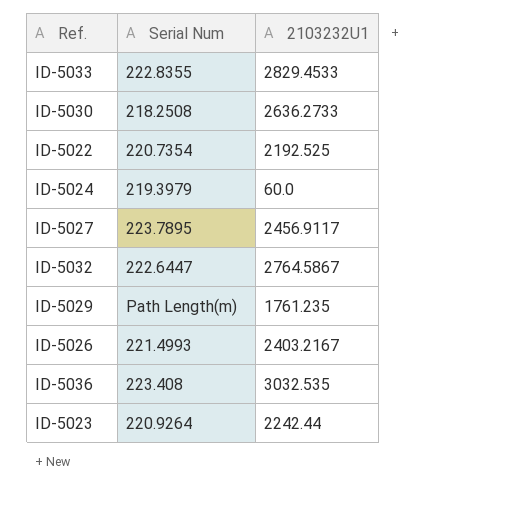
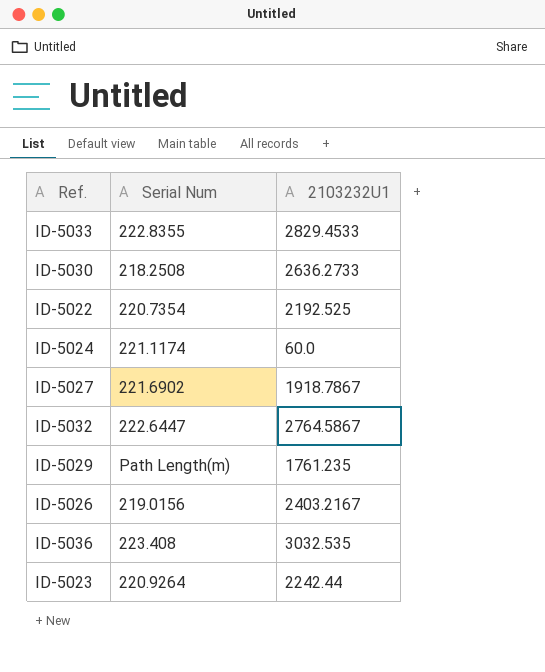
ID-5024 | Serial Num: 219.3979 -> 221.1174
ID-5027 | Serial Num: 223.7895 -> 221.6902
ID-5027 | 2103232U1: 2456.9117 -> 1918.7867
ID-5026 | Serial Num: 221.4993 -> 219.0156

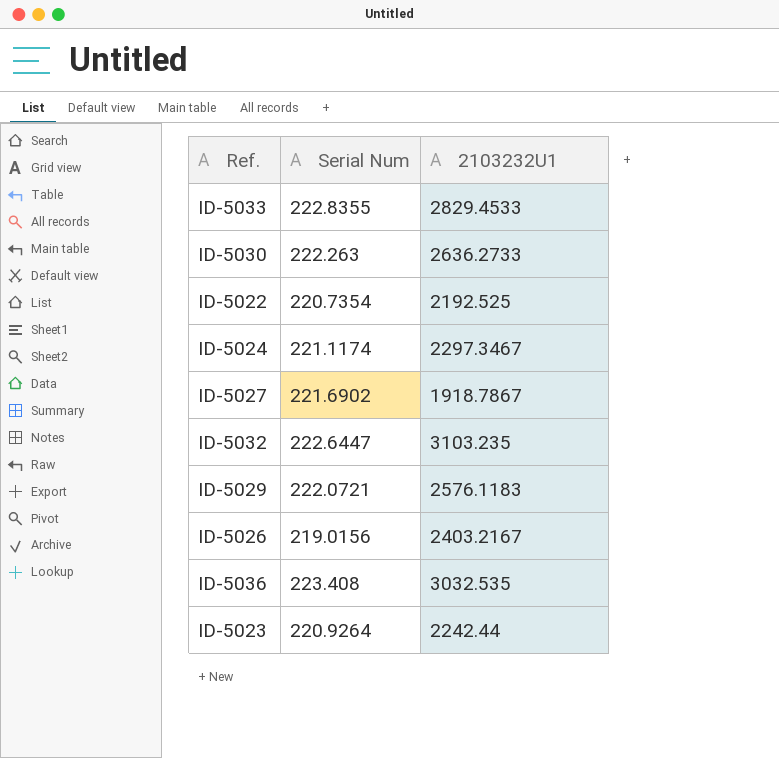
ID-5030 | Serial Num: 218.2508 -> 222.263
ID-5024 | 2103232U1: 60.0 -> 2297.3467
ID-5032 | 2103232U1: 2764.5867 -> 3103.235
ID-5029 | Serial Num: Path Length(m) -> 222.0721
ID-5029 | 2103232U1: 1761.235 -> 2576.1183

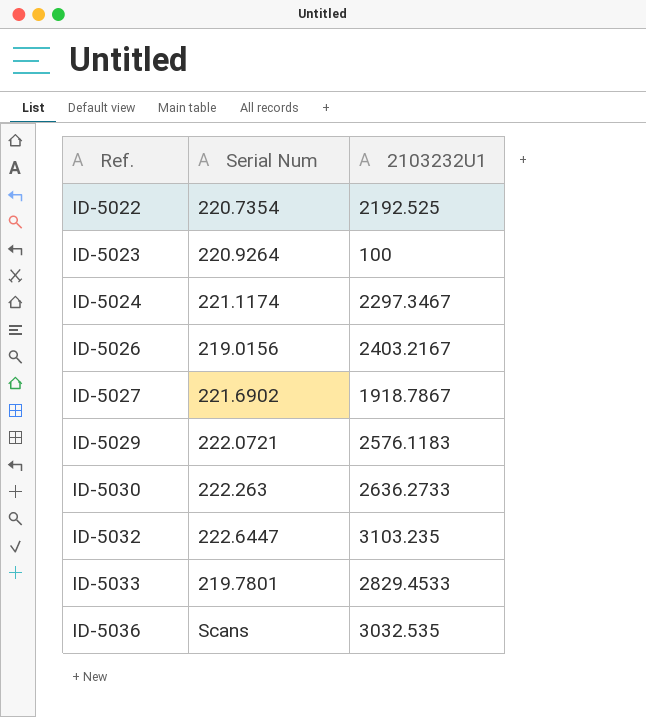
row order: none -> Ref. ascending
ID-5023 | 2103232U1: 2242.44 -> 100
ID-5033 | Serial Num: 222.8355 -> 219.7801
ID-5036 | Serial Num: 223.408 -> Scans

